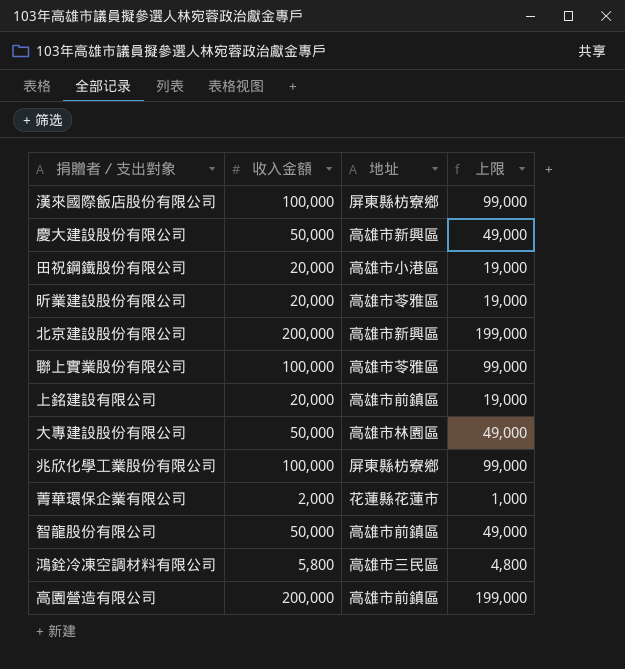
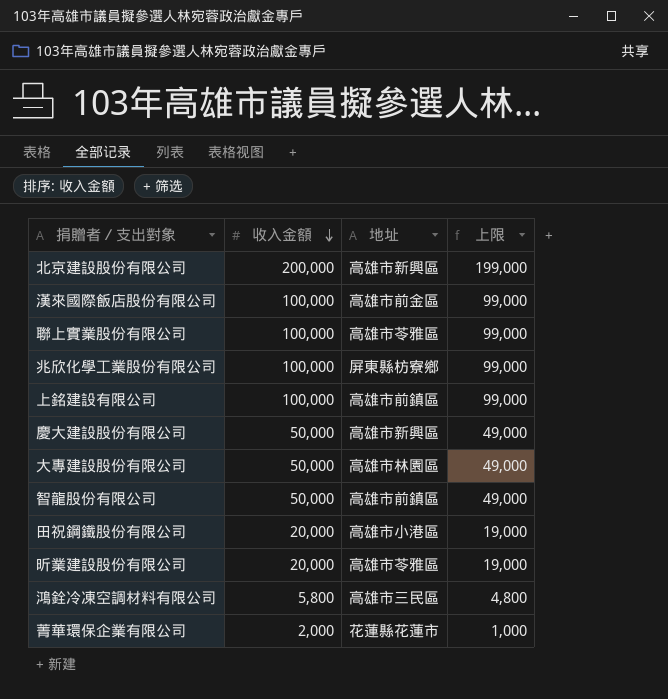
row order: none -> 收入金額 descending
row 高園營造有限公司: 200,000 | 高雄市前鎮區 | 199,000 -> none
漢來國際飯店股份有限公司 | 地址: 屏東縣枋寮鄉 -> 高雄市前金區
上銘建設有限公司 | 收入金額: 20,000 -> 100,000
上銘建設有限公司 | 上限: 19,000 -> 99,000

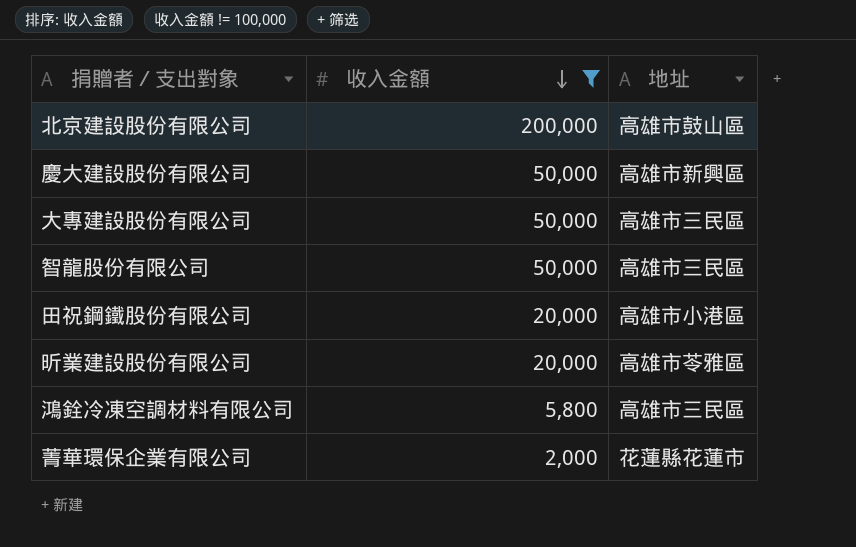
filter: none -> 收入金額 != 100,000
column 上限 | formula: [收入金額] - 1000 -> none
北京建設股份有限公司 | 地址: 高雄市新興區 -> 高雄市鼓山區
大專建設股份有限公司 | 地址: 高雄市林園區 -> 高雄市三民區
智龍股份有限公司 | 地址: 高雄市前鎮區 -> 高雄市三民區

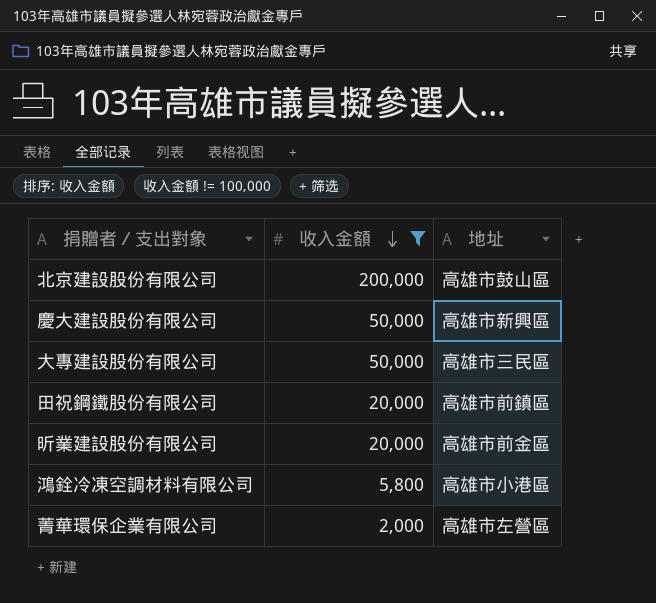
row 智龍股份有限公司: 50,000 | 高雄市三民區 -> none
田祝鋼鐵股份有限公司 | 地址: 高雄市小港區 -> 高雄市前鎮區
昕業建設股份有限公司 | 地址: 高雄市苓雅區 -> 高雄市前金區
鴻銓冷凍空調材料有限公司 | 地址: 高雄市三民區 -> 高雄市小港區
菁華環保企業有限公司 | 地址: 花蓮縣花蓮市 -> 高雄市左營區

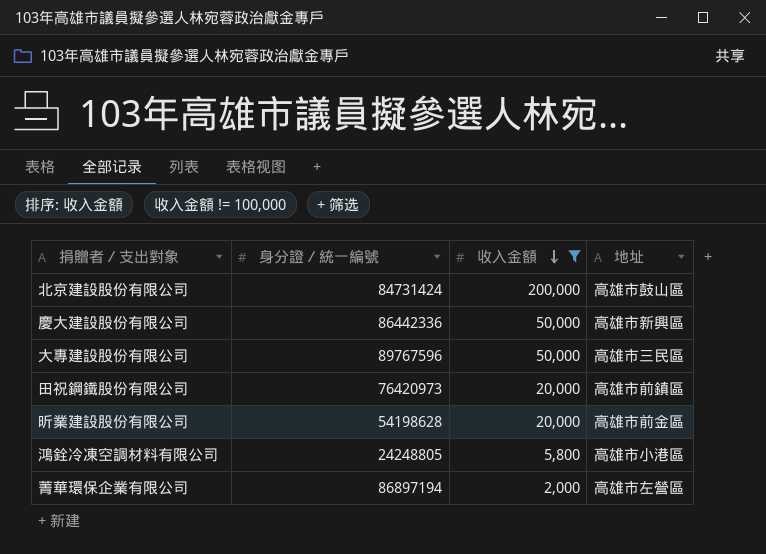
column 身分證／統一編號 | position: none -> 2

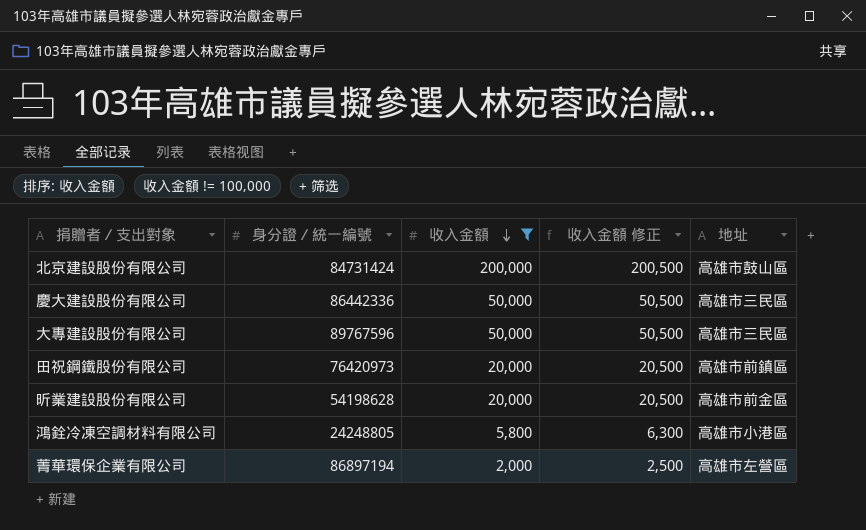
column 收入金額 修正 | formula: none -> [收入金額] + 500
慶大建設股份有限公司 | 地址: 高雄市新興區 -> 高雄市三民區

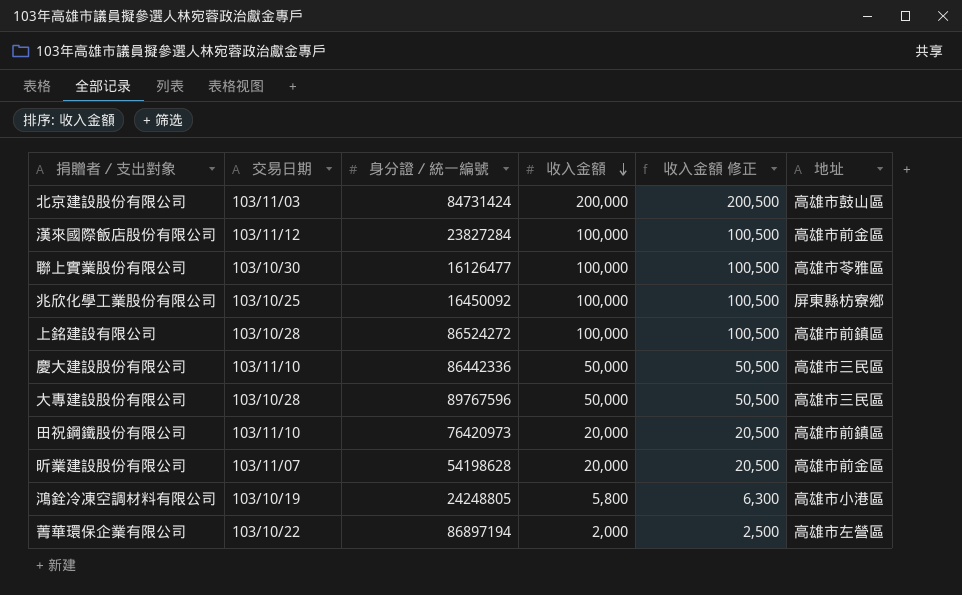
filter: 收入金額 != 100,000 -> none
column 交易日期 | position: none -> 2

